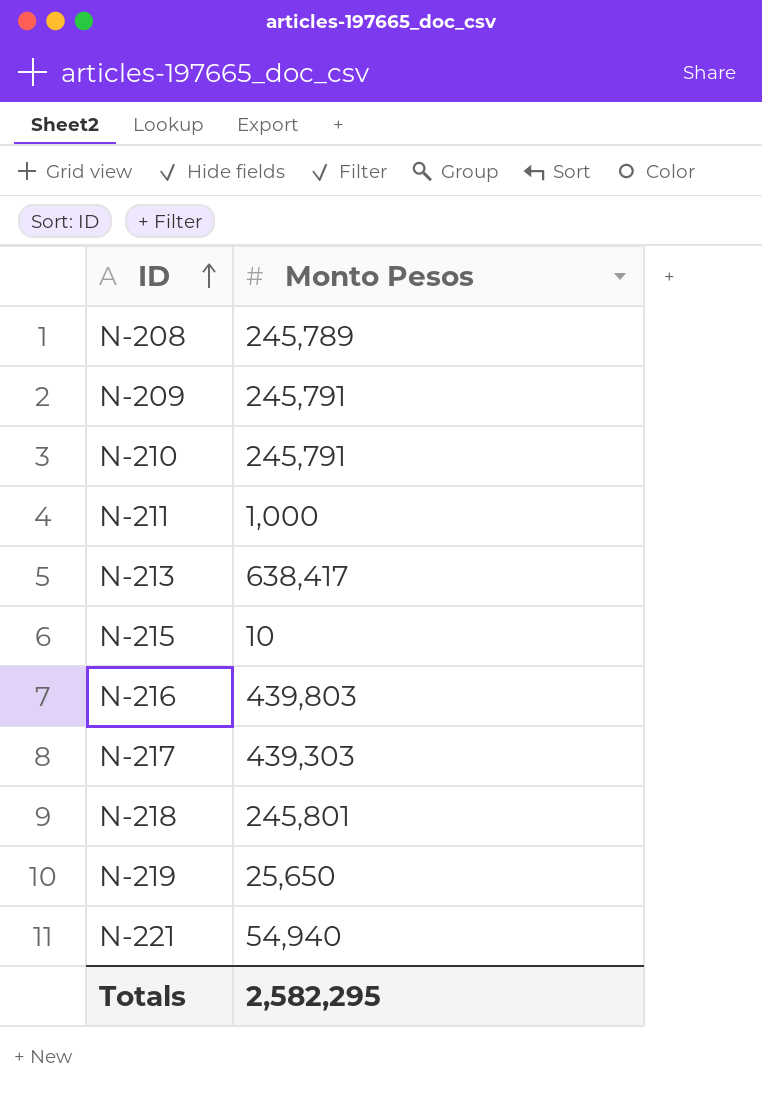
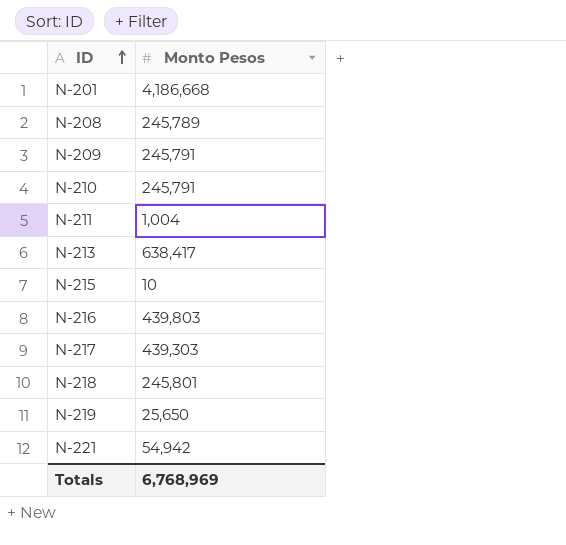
row N-201: none -> 4,186,668
N-211 | Monto Pesos: 1,000 -> 1,004
N-221 | Monto Pesos: 54,940 -> 54,942
Totals | Monto Pesos: 2,582,295 -> 6,768,969

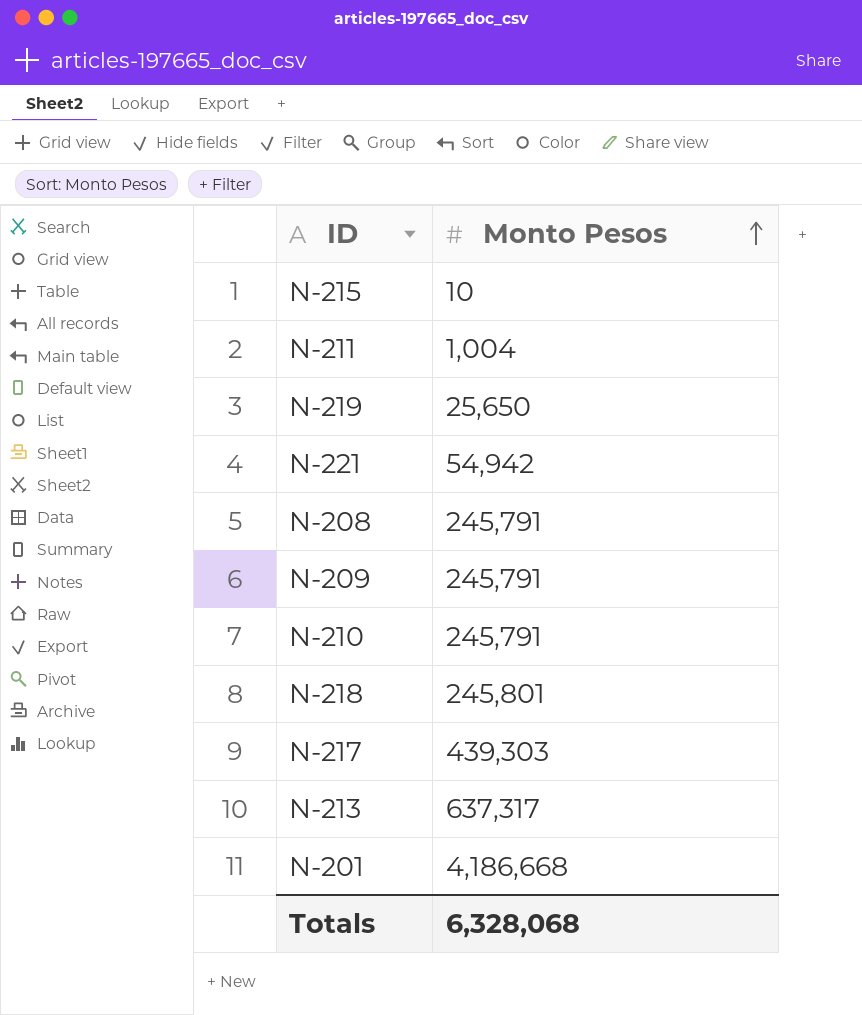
row order: ID ascending -> Monto Pesos ascending
row N-216: 439,803 -> none
N-208 | Monto Pesos: 245,789 -> 245,791
N-213 | Monto Pesos: 638,417 -> 637,317
Totals | Monto Pesos: 6,768,969 -> 6,328,068

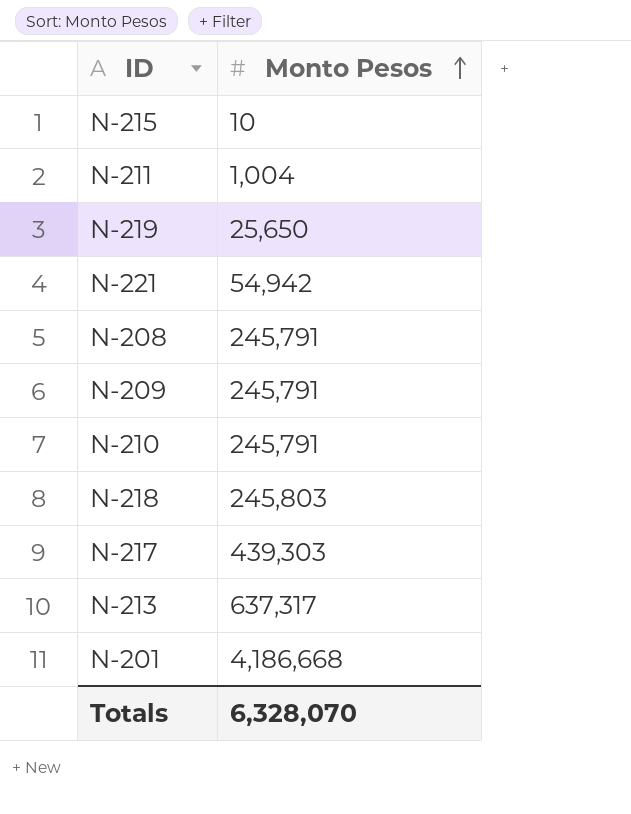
N-218 | Monto Pesos: 245,801 -> 245,803
Totals | Monto Pesos: 6,328,068 -> 6,328,070

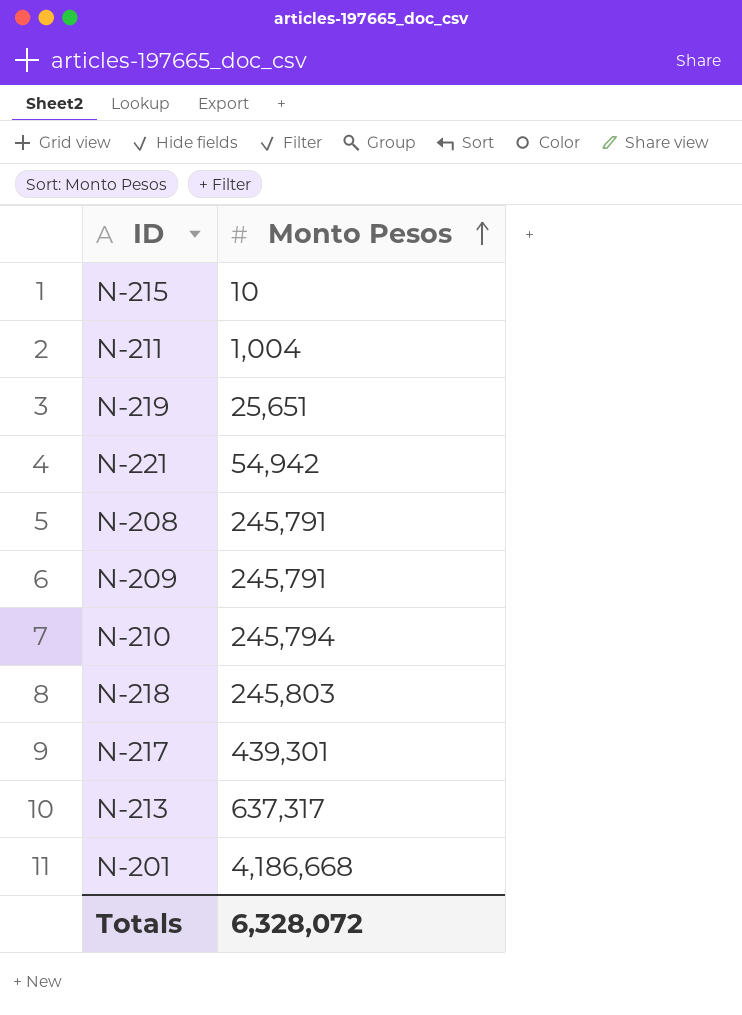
N-219 | Monto Pesos: 25,650 -> 25,651
N-210 | Monto Pesos: 245,791 -> 245,794
N-217 | Monto Pesos: 439,303 -> 439,301
Totals | Monto Pesos: 6,328,070 -> 6,328,072

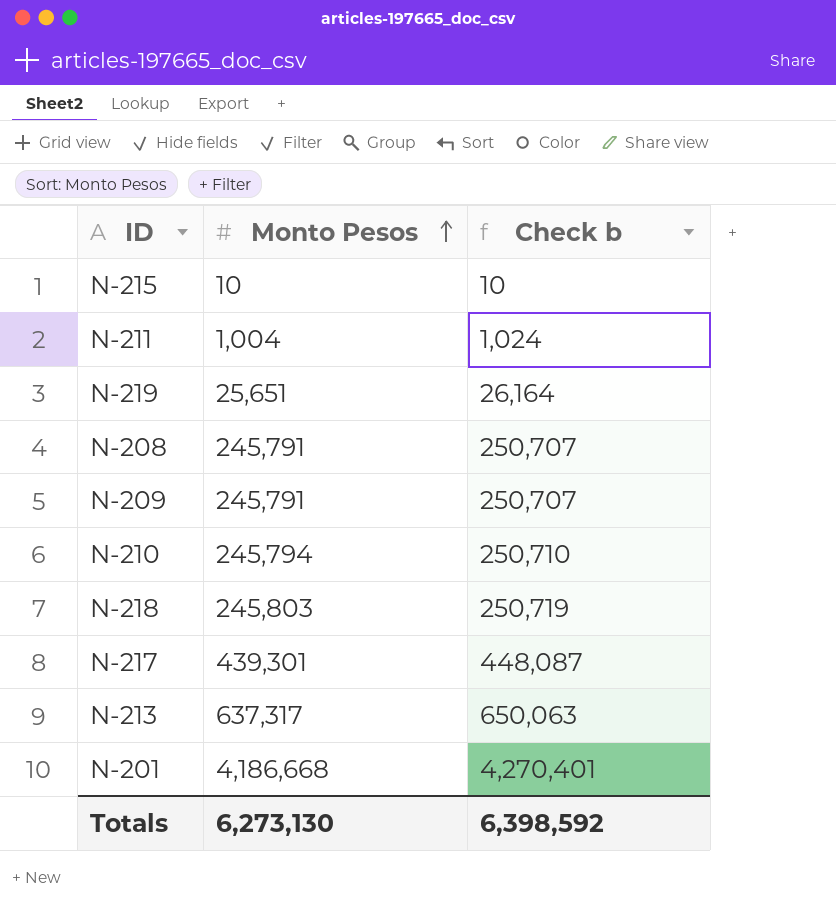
column Check b | formula: none -> [Monto Pesos] * 1.02
row N-221: 54,942 -> none
Totals | Monto Pesos: 6,328,072 -> 6,273,130

